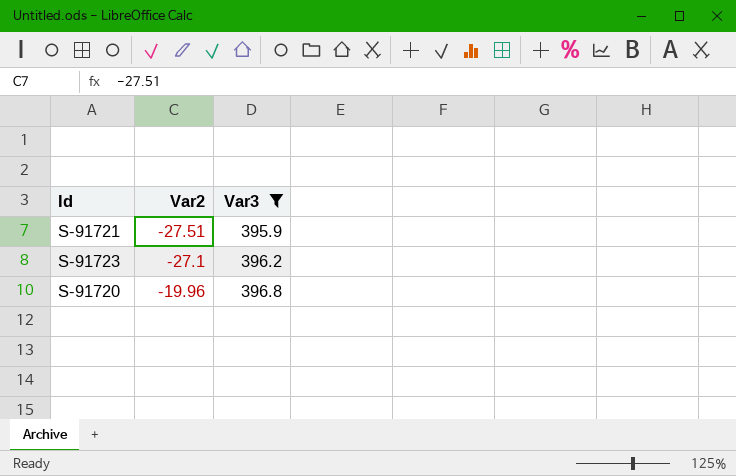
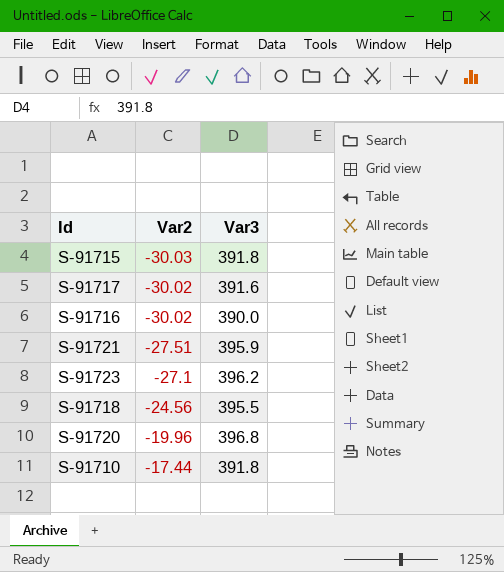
filter: Var3 >= 395.9 -> none

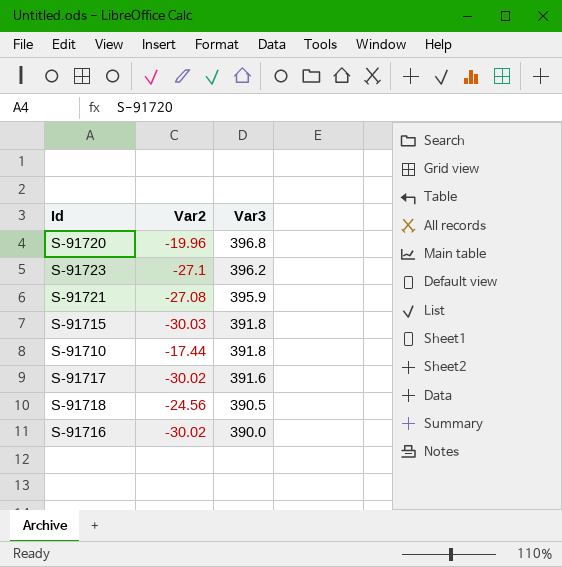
row order: Var2 ascending -> Var3 descending
S-91721 | Var2: -27.51 -> -27.08
S-91718 | Var3: 395.5 -> 390.5

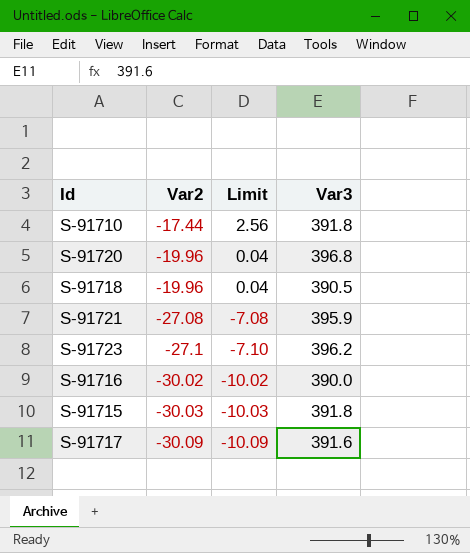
row order: Var3 descending -> Var2 descending
column Limit | formula: none -> [Var2] + 20
S-91718 | Var2: -24.56 -> -19.96
S-91717 | Var2: -30.02 -> -30.09

